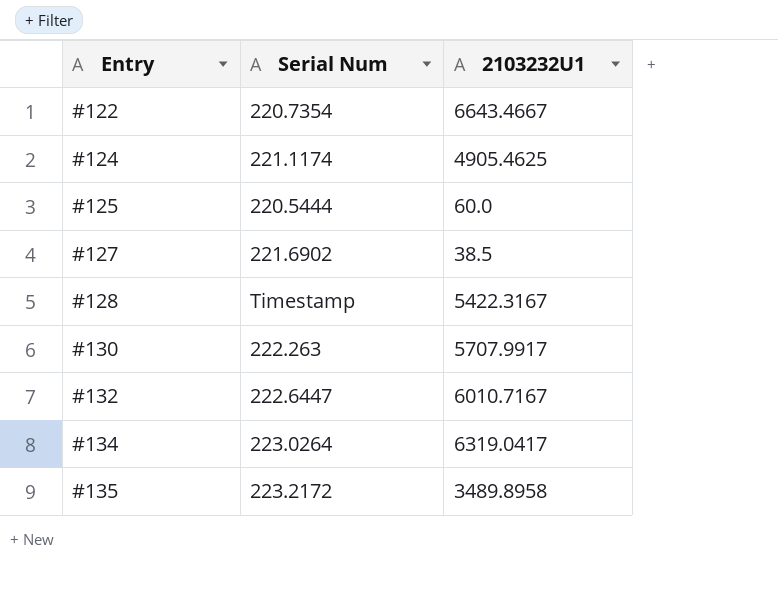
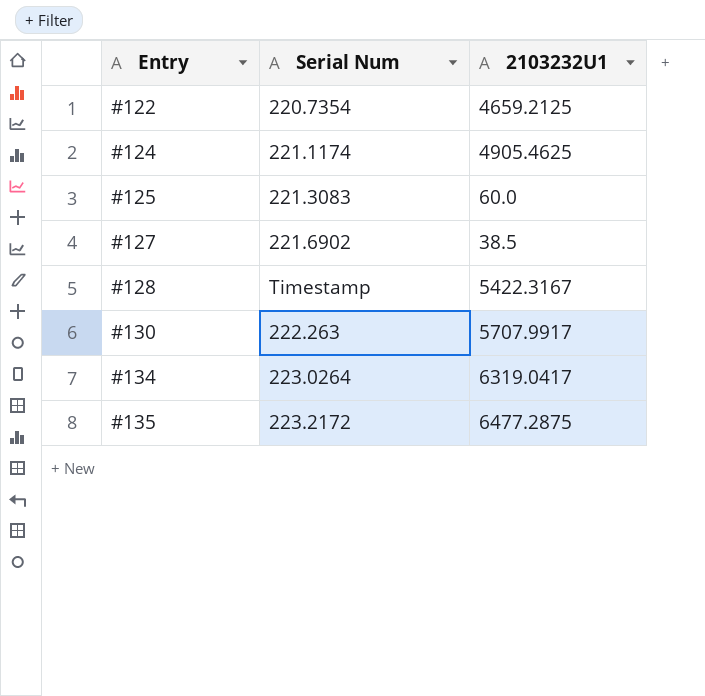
row #132: 222.6447 | 6010.7167 -> none
#122 | 2103232U1: 6643.4667 -> 4659.2125
#125 | Serial Num: 220.5444 -> 221.3083
#135 | 2103232U1: 3489.8958 -> 6477.2875

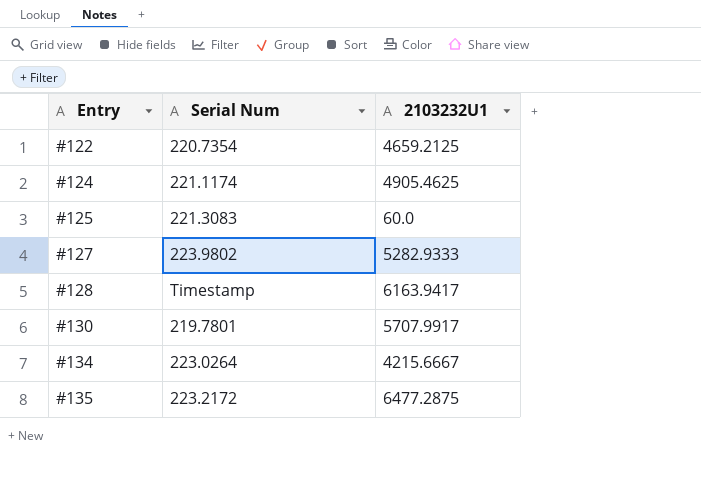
#127 | Serial Num: 221.6902 -> 223.9802
#127 | 2103232U1: 38.5 -> 5282.9333
#128 | 2103232U1: 5422.3167 -> 6163.9417
#130 | Serial Num: 222.263 -> 219.7801
#134 | 2103232U1: 6319.0417 -> 4215.6667

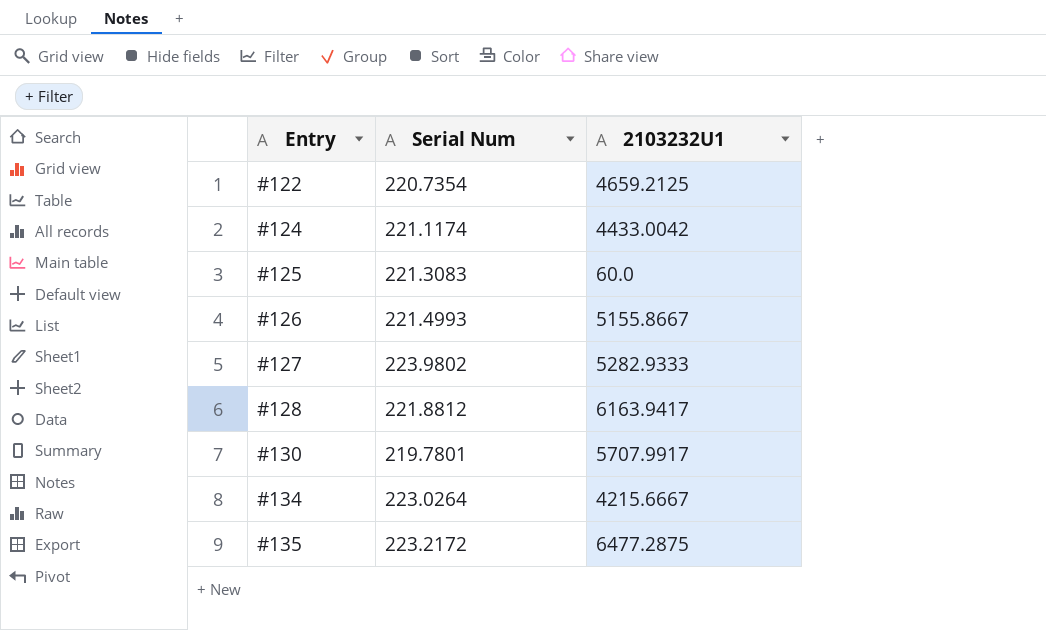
#124 | 2103232U1: 4905.4625 -> 4433.0042
row #126: none -> 221.4993 | 5155.8667
#128 | Serial Num: Timestamp -> 221.8812

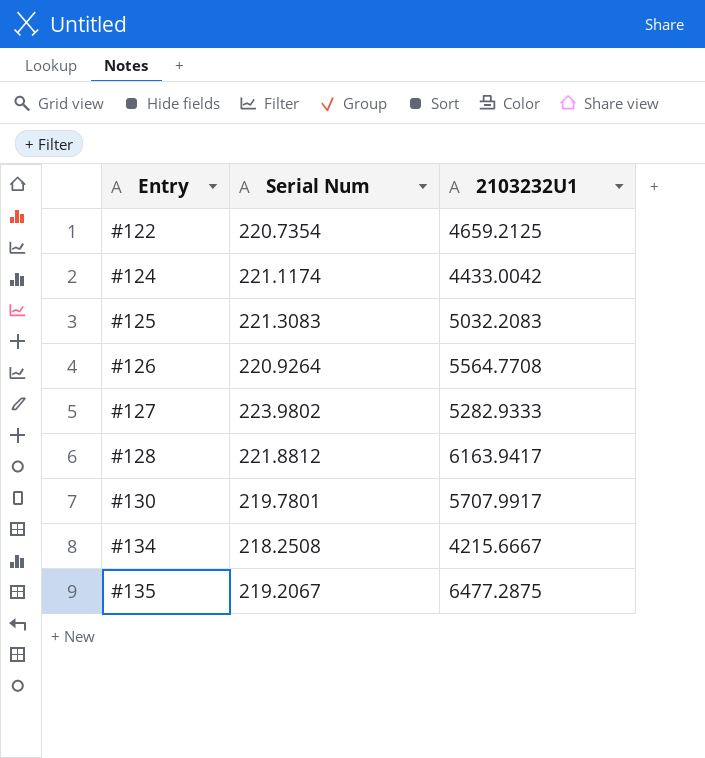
#125 | 2103232U1: 60.0 -> 5032.2083
#126 | Serial Num: 221.4993 -> 220.9264
#126 | 2103232U1: 5155.8667 -> 5564.7708
#134 | Serial Num: 223.0264 -> 218.2508
#135 | Serial Num: 223.2172 -> 219.2067

